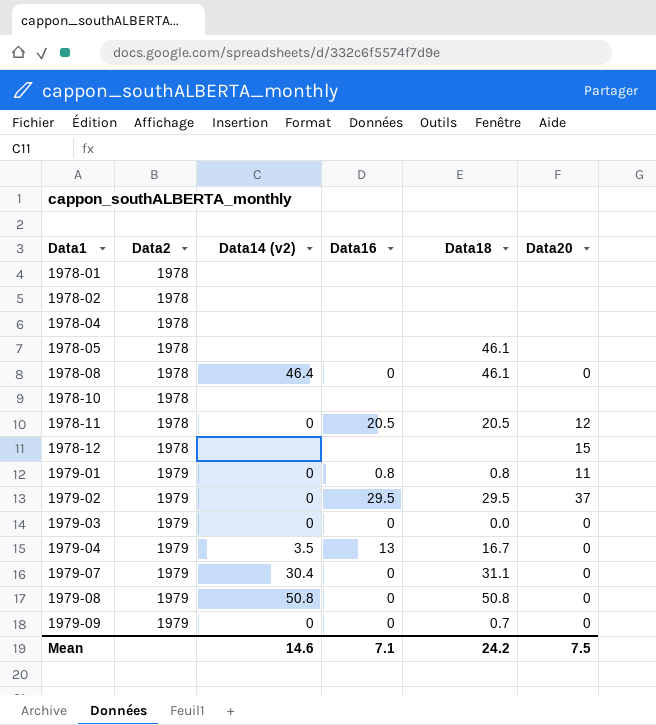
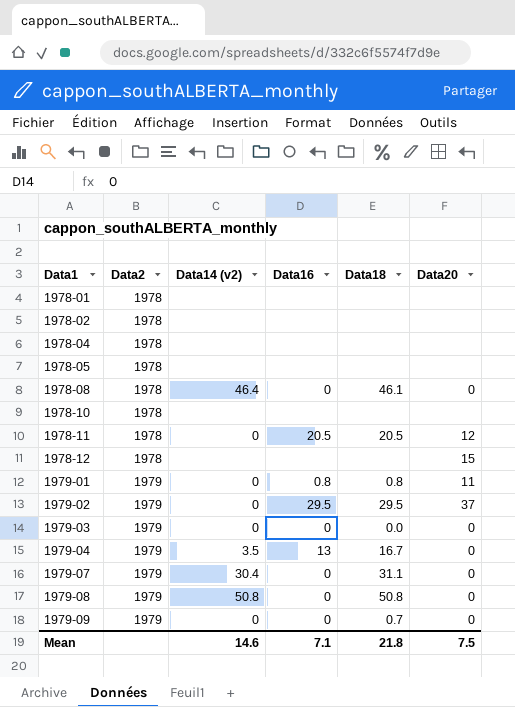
1978-05 | Data18: 46.1 -> none
Mean | Data18: 24.2 -> 21.8

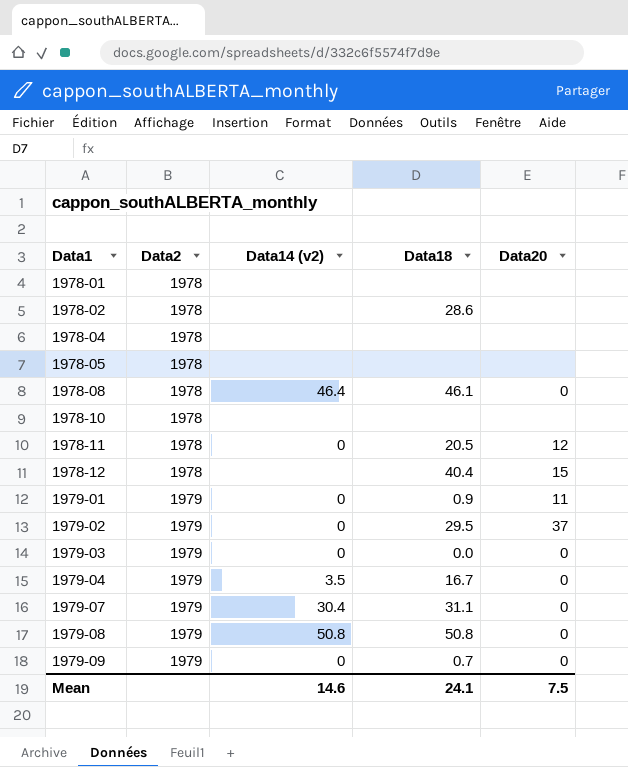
column Data16 | position: 4 -> none
1978-02 | Data18: none -> 28.6
1978-12 | Data18: none -> 40.4
1979-01 | Data18: 0.8 -> 0.9
Mean | Data18: 21.8 -> 24.1

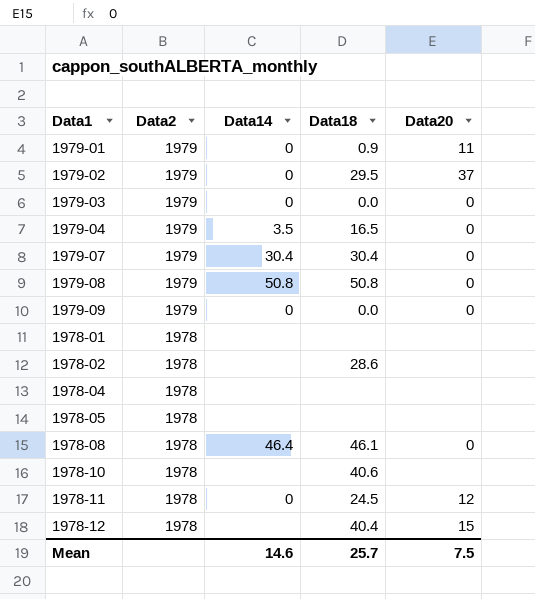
row order: Data1 ascending -> Data2 descending
column name: Data14 (v2) -> Data14
1979-04 | Data18: 16.7 -> 16.5
1979-07 | Data18: 31.1 -> 30.4
1979-09 | Data18: 0.7 -> 0.0
1978-10 | Data18: none -> 40.6
1978-11 | Data18: 20.5 -> 24.5
Mean | Data18: 24.1 -> 25.7

